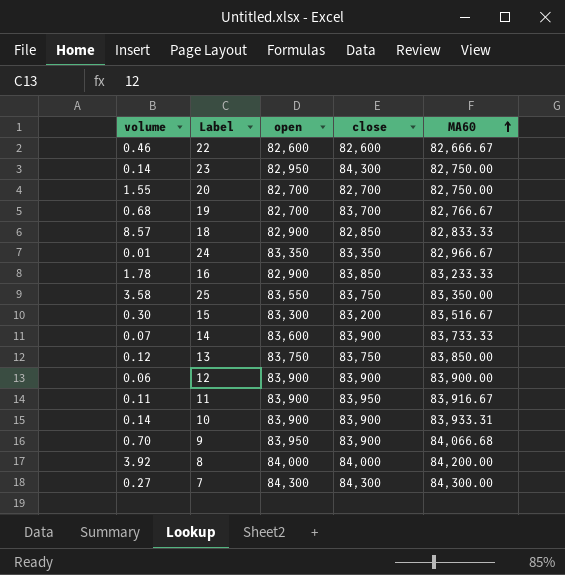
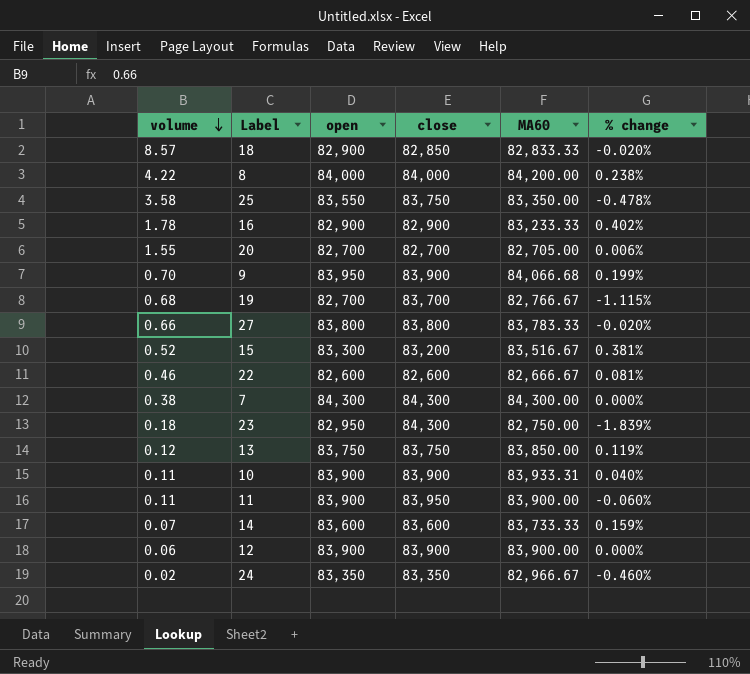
row order: MA60 ascending -> volume descending
column % change | formula: none -> ([MA60] - [close]) / [close]
8 | volume: 3.92 -> 4.22
16 | close: 83,850 -> 82,900
20 | MA60: 82,750.00 -> 82,705.00
row 27: none -> 0.66 | 83,800 | 83,800 | 83,783.33 | -0.020%
15 | volume: 0.30 -> 0.52
7 | volume: 0.27 -> 0.38
23 | volume: 0.14 -> 0.18
10 | volume: 0.14 -> 0.11
11 | MA60: 83,916.67 -> 83,900.00
14 | close: 83,900 -> 83,600
24 | volume: 0.01 -> 0.02

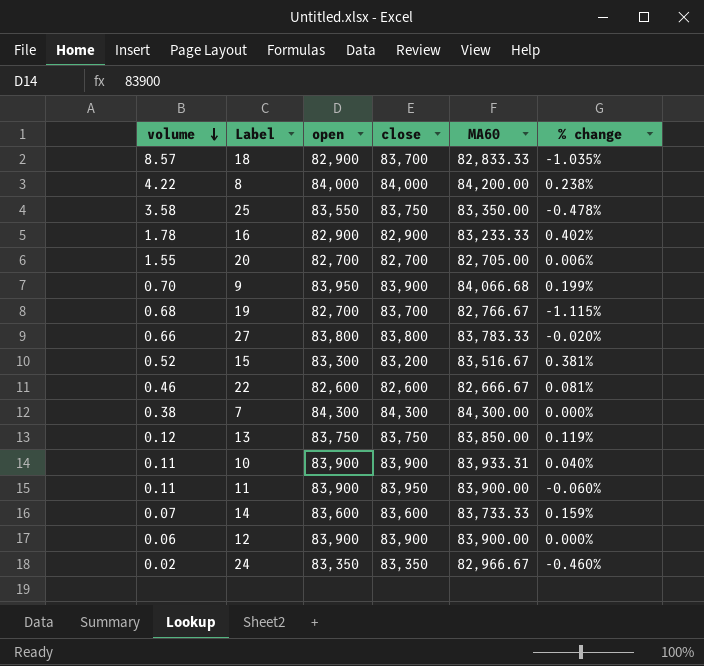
row 23: 0.18 | 82,950 | 84,300 | 82,750.00 | -1.839% -> none
18 | close: 82,850 -> 83,700
18 | % change: -0.020% -> -1.035%

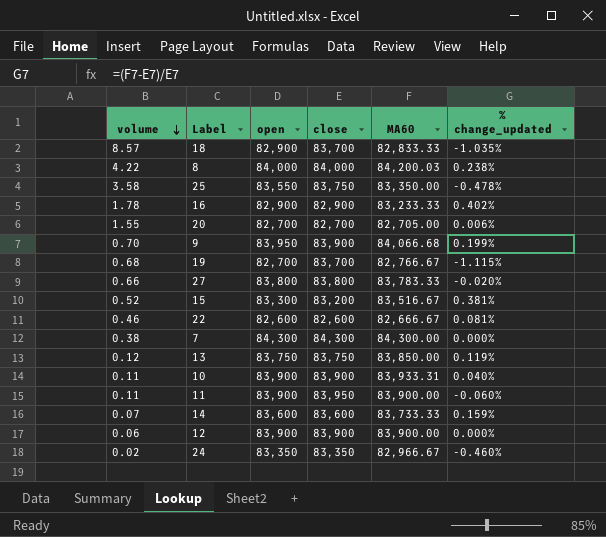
column name: % change -> % change_updated
8 | MA60: 84,200.00 -> 84,200.03

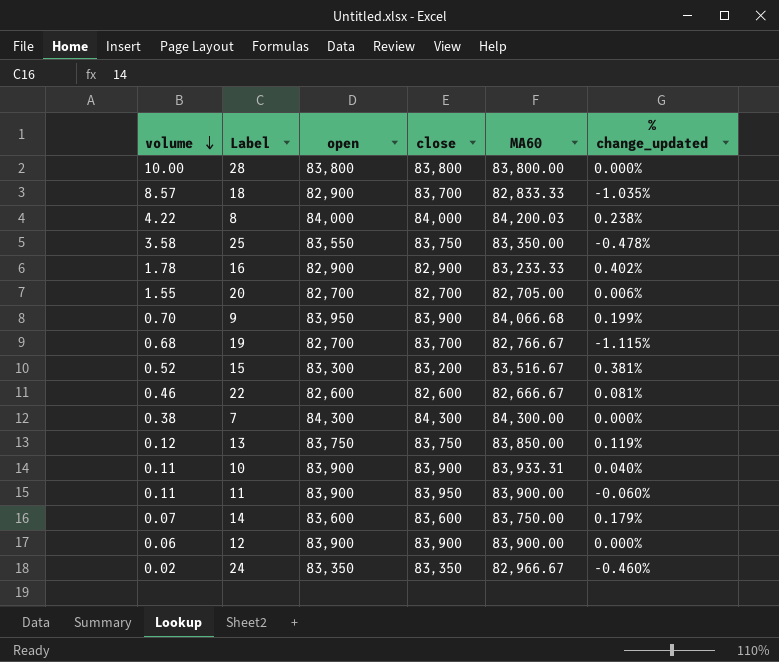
row 27: 0.66 | 83,800 | 83,800 | 83,783.33 | -0.020% -> none
row 28: none -> 10.00 | 83,800 | 83,800 | 83,800.00 | 0.000%
14 | MA60: 83,733.33 -> 83,750.00
14 | % change_updated: 0.159% -> 0.179%

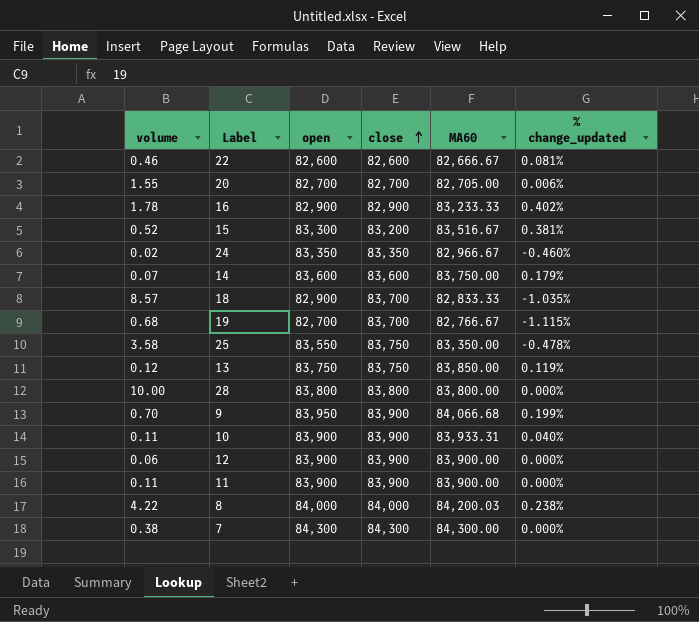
row order: volume descending -> close ascending
11 | close: 83,950 -> 83,900
11 | % change_updated: -0.060% -> 0.000%

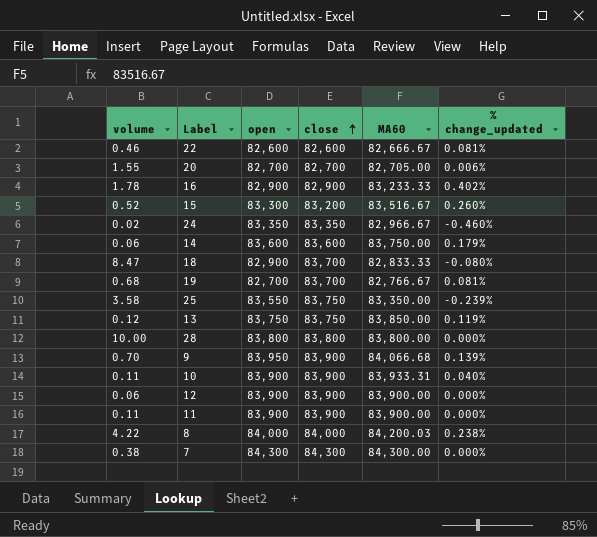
column % change_updated | formula: ([MA60] - [close]) / [close] -> ([MA60] - [open]) / [open]
14 | volume: 0.07 -> 0.06
18 | volume: 8.57 -> 8.47

